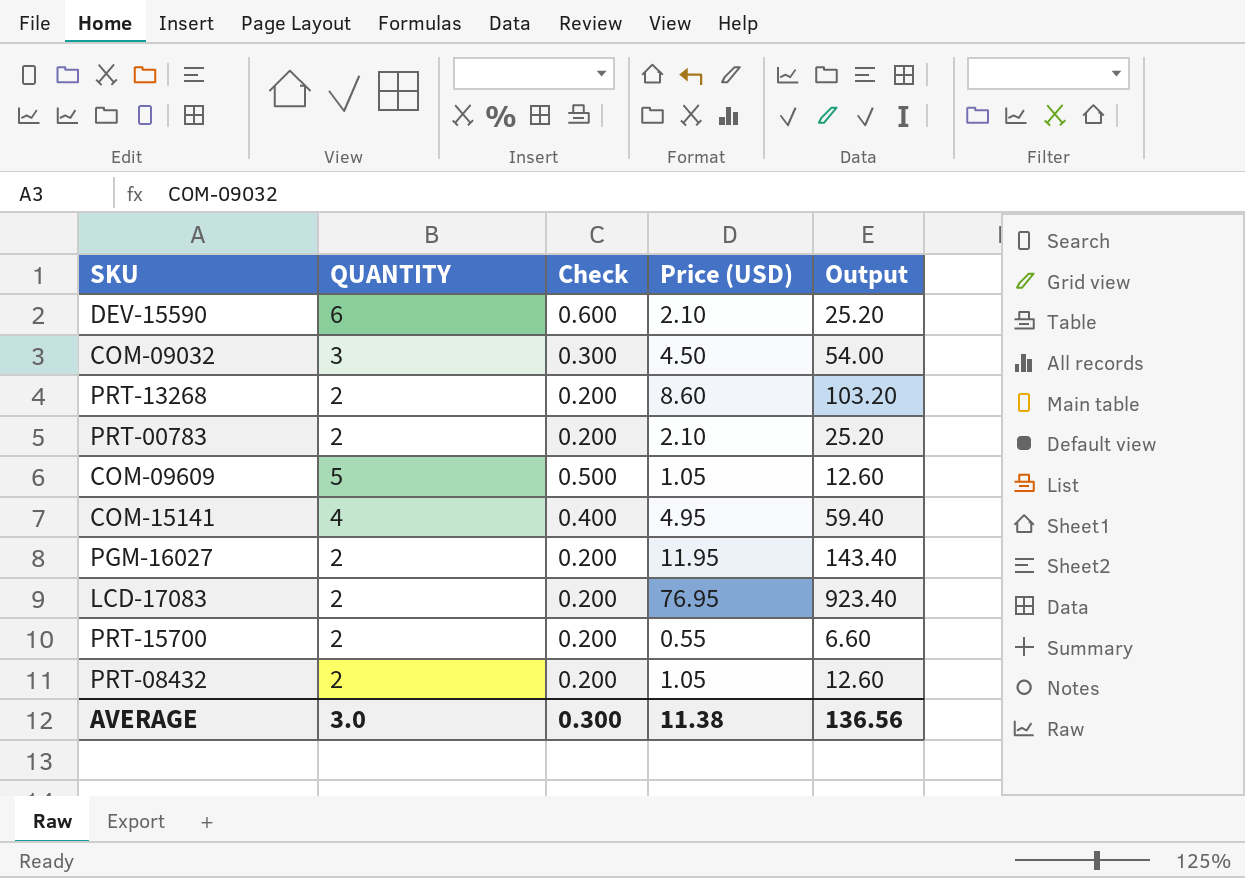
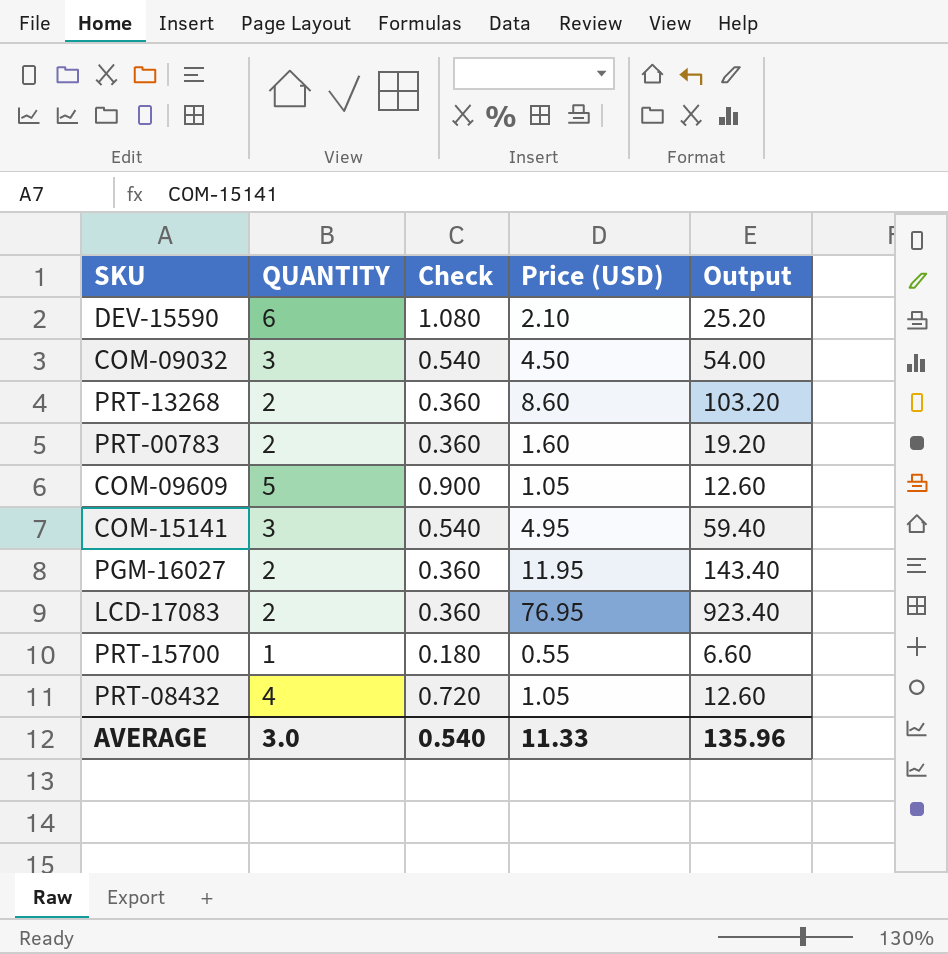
column Check | formula: [QUANTITY] * 0.1 -> [QUANTITY] * 0.18
PRT-00783 | Price (USD): 2.10 -> 1.60
PRT-00783 | Output: 25.20 -> 19.20
COM-15141 | QUANTITY: 4 -> 3
PRT-15700 | QUANTITY: 2 -> 1
PRT-08432 | QUANTITY: 2 -> 4
AVERAGE | Check: 0.300 -> 0.540
AVERAGE | Price (USD): 11.38 -> 11.33
AVERAGE | Output: 136.56 -> 135.96

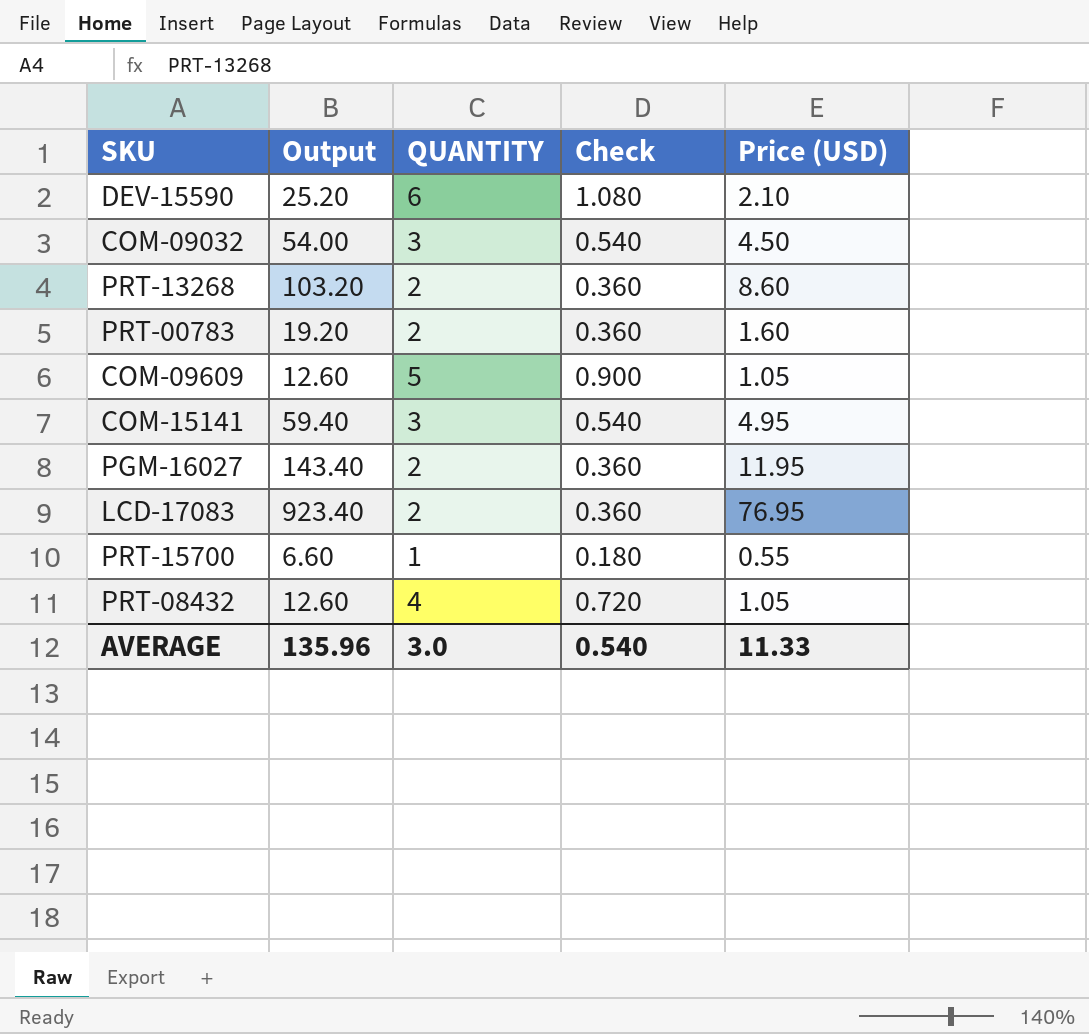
column Output | position: 5 -> 2

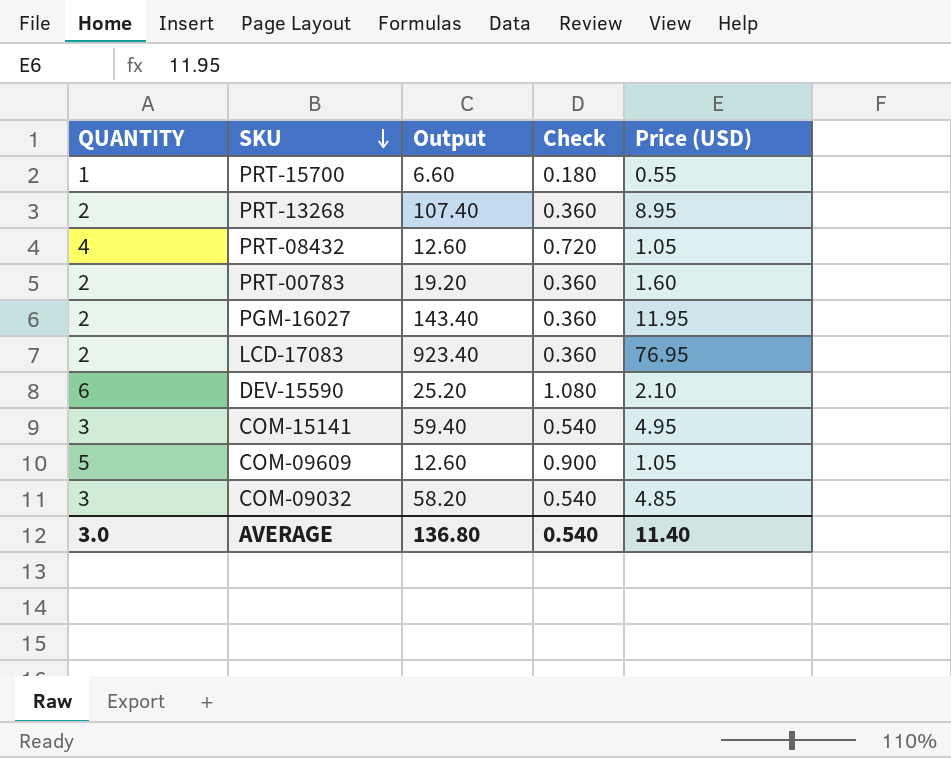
row order: none -> SKU descending
column QUANTITY | position: 3 -> 1
PRT-13268 | Output: 103.20 -> 107.40
PRT-13268 | Price (USD): 8.60 -> 8.95
COM-09032 | Output: 54.00 -> 58.20
COM-09032 | Price (USD): 4.50 -> 4.85
AVERAGE | Output: 135.96 -> 136.80
AVERAGE | Price (USD): 11.33 -> 11.40

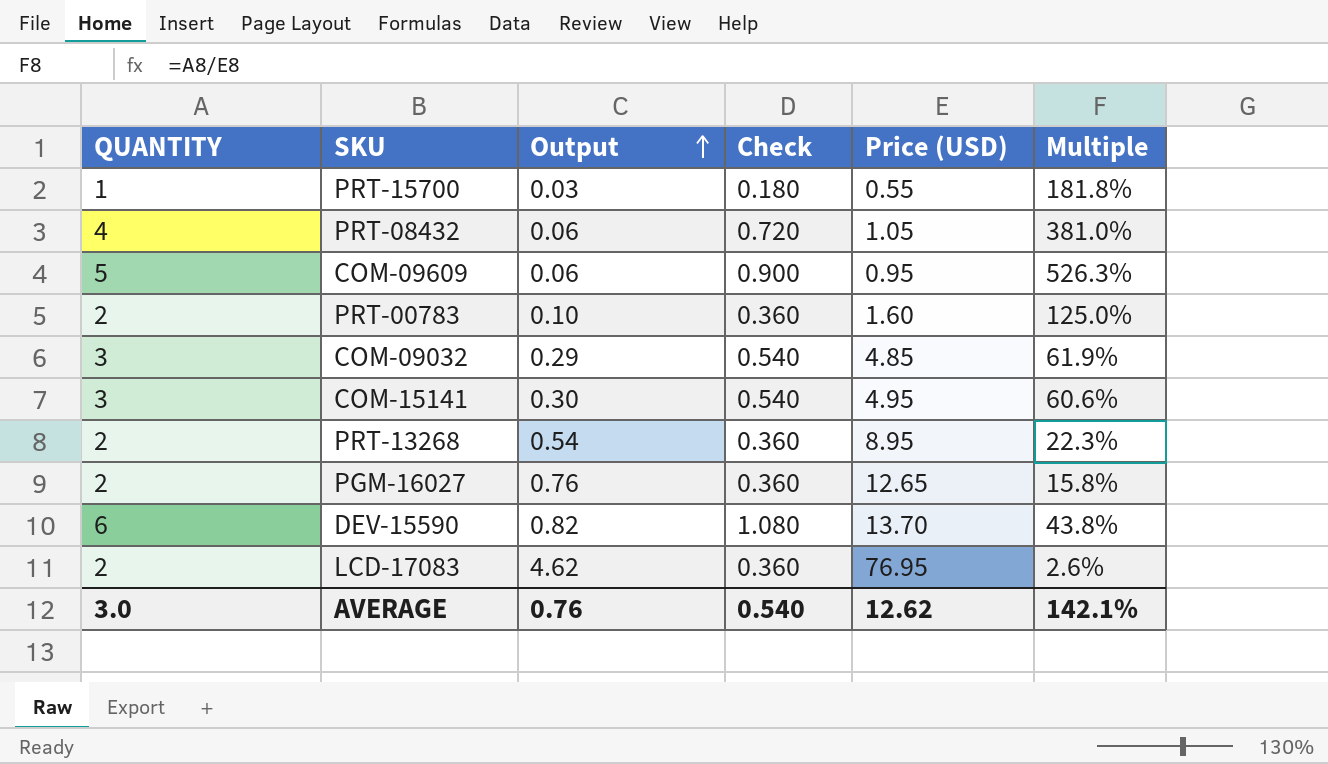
row order: SKU descending -> Output ascending
column Output | formula: [Price (USD)] * 12 -> [Price (USD)] * 0.06
column Multiple | formula: none -> [QUANTITY] / [Price (USD)]
COM-09609 | Price (USD): 1.05 -> 0.95
PGM-16027 | Price (USD): 11.95 -> 12.65
DEV-15590 | Price (USD): 2.10 -> 13.70
AVERAGE | Output: 136.80 -> 0.76
AVERAGE | Price (USD): 11.40 -> 12.62

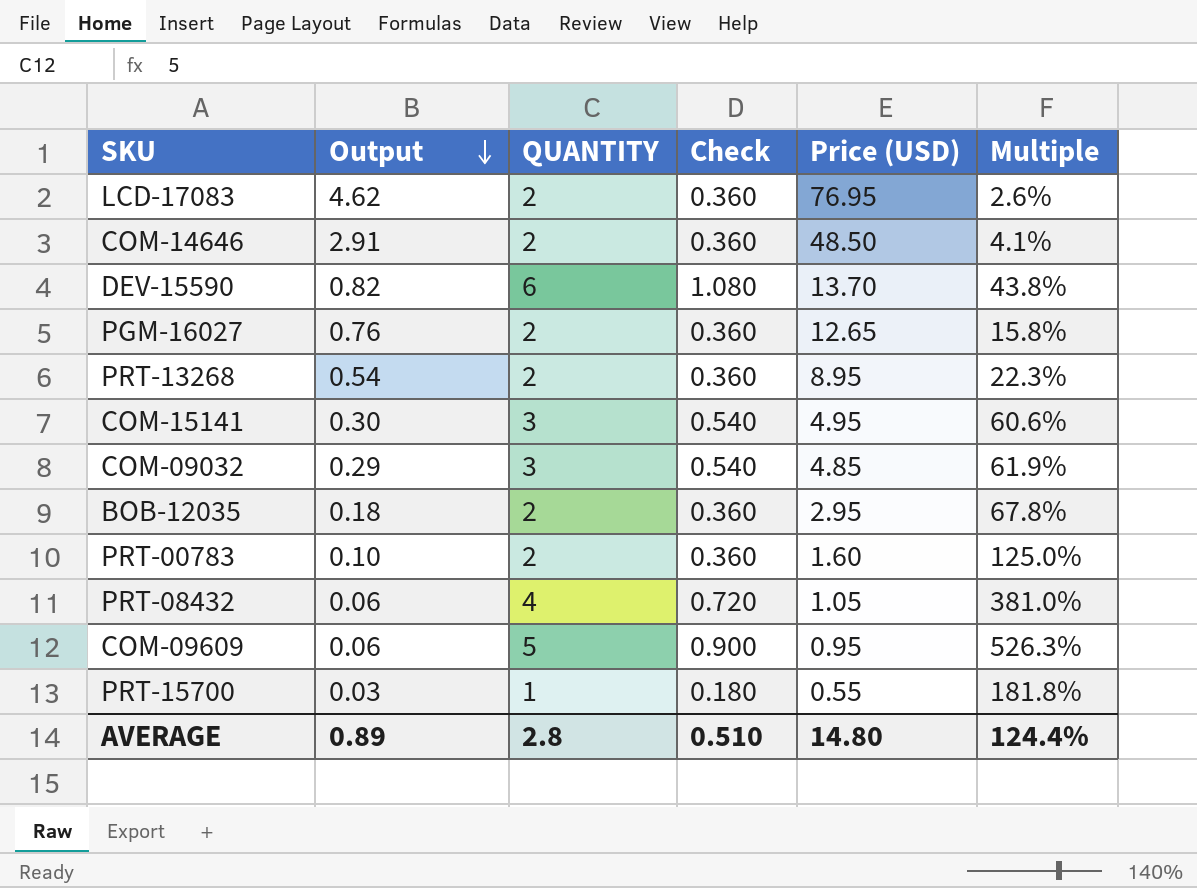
row order: Output ascending -> Output descending
column QUANTITY | position: 1 -> 3
row COM-14646: none -> 2.91 | 2 | 0.360 | 48.50 | 4.1%
row BOB-12035: none -> 0.18 | 2 | 0.360 | 2.95 | 67.8%
AVERAGE | Output: 0.76 -> 0.89
AVERAGE | QUANTITY: 3.0 -> 2.8
AVERAGE | Check: 0.540 -> 0.510
AVERAGE | Price (USD): 12.62 -> 14.80
AVERAGE | Multiple: 142.1% -> 124.4%

